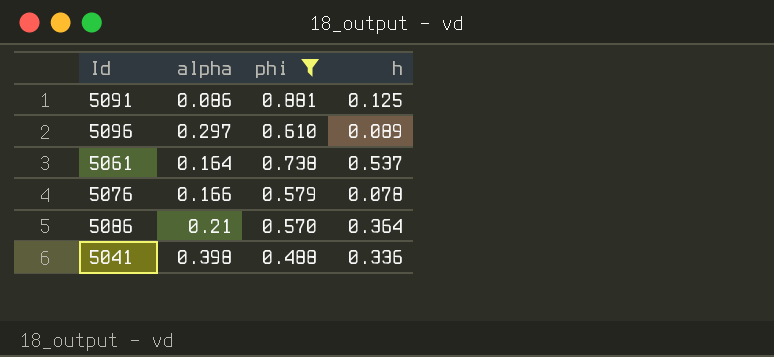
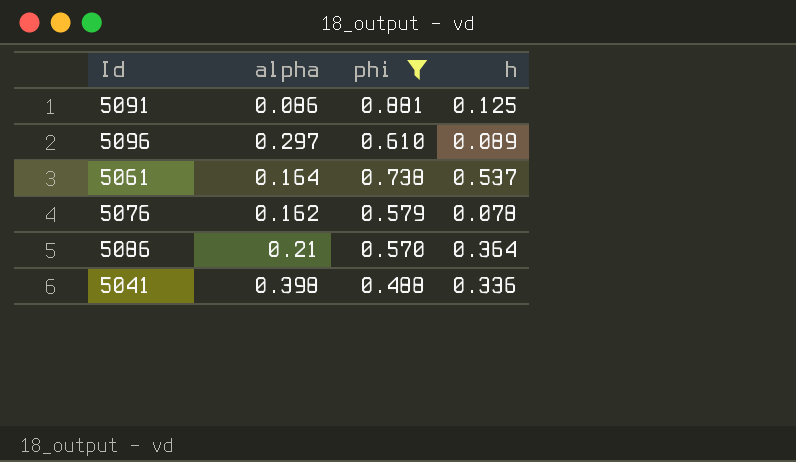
5076 | alpha: 0.166 -> 0.162

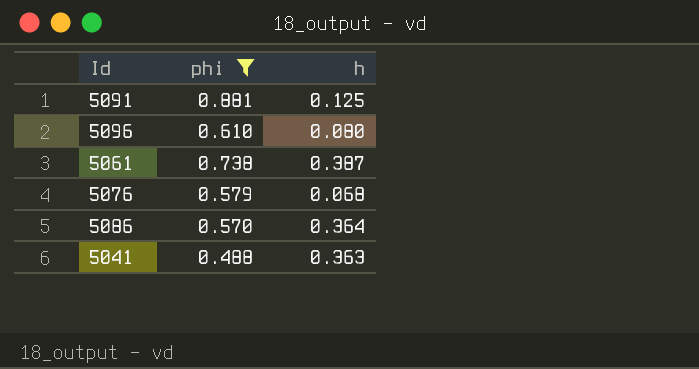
column alpha | position: 2 -> none
5096 | h: 0.089 -> 0.080
5061 | h: 0.537 -> 0.387
5076 | h: 0.078 -> 0.068
5041 | h: 0.336 -> 0.363

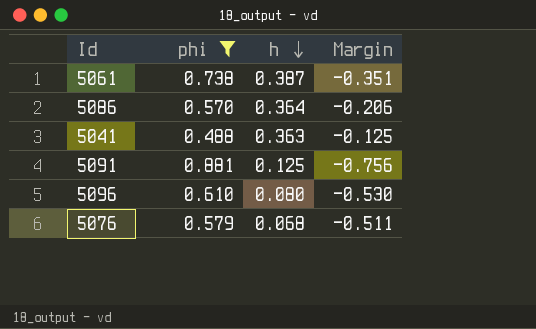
row order: none -> h descending
column Margin | formula: none -> [h] - [phi]

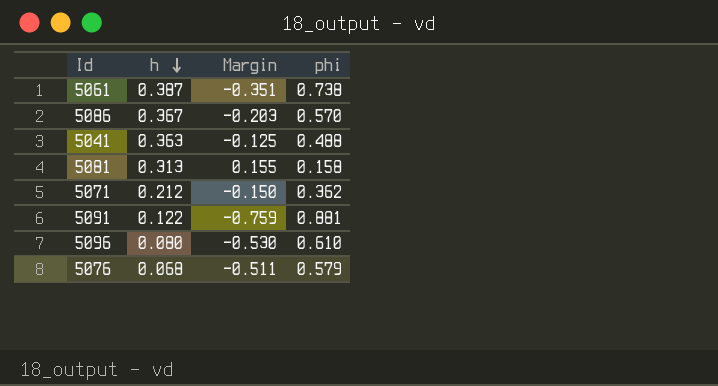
filter: phi >= 0.488 -> none
column phi | position: 2 -> 4
5086 | h: 0.364 -> 0.367
5086 | Margin: -0.206 -> -0.203
5091 | h: 0.125 -> 0.122
5091 | Margin: -0.756 -> -0.759

